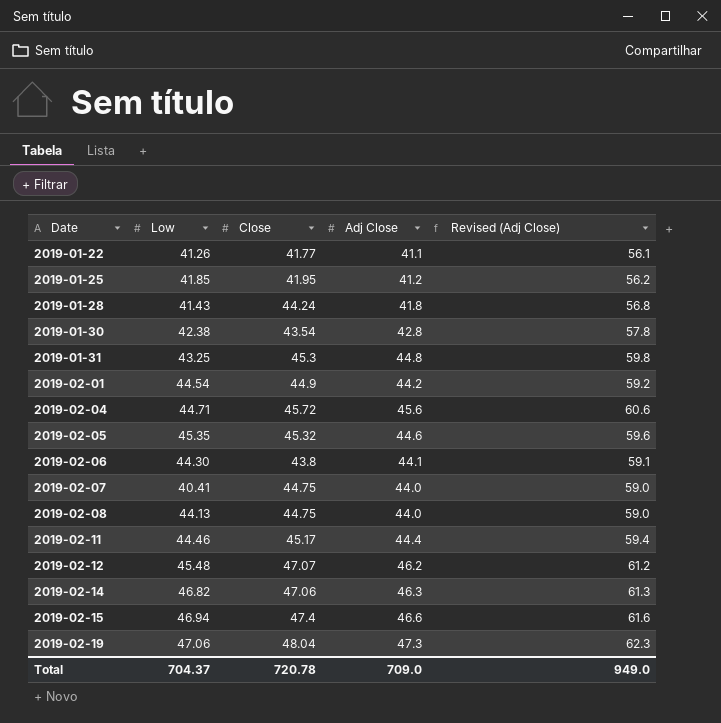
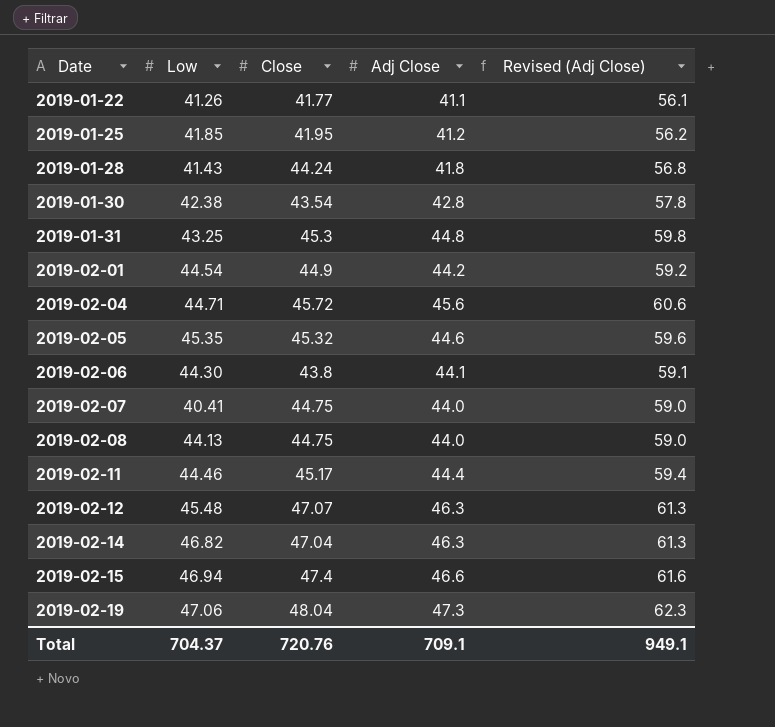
2019-02-12 | Adj Close: 46.2 -> 46.3
2019-02-12 | Revised (Adj Close): 61.2 -> 61.3
2019-02-14 | Close: 47.06 -> 47.04
Total | Close: 720.78 -> 720.76
Total | Adj Close: 709.0 -> 709.1
Total | Revised (Adj Close): 949.0 -> 949.1

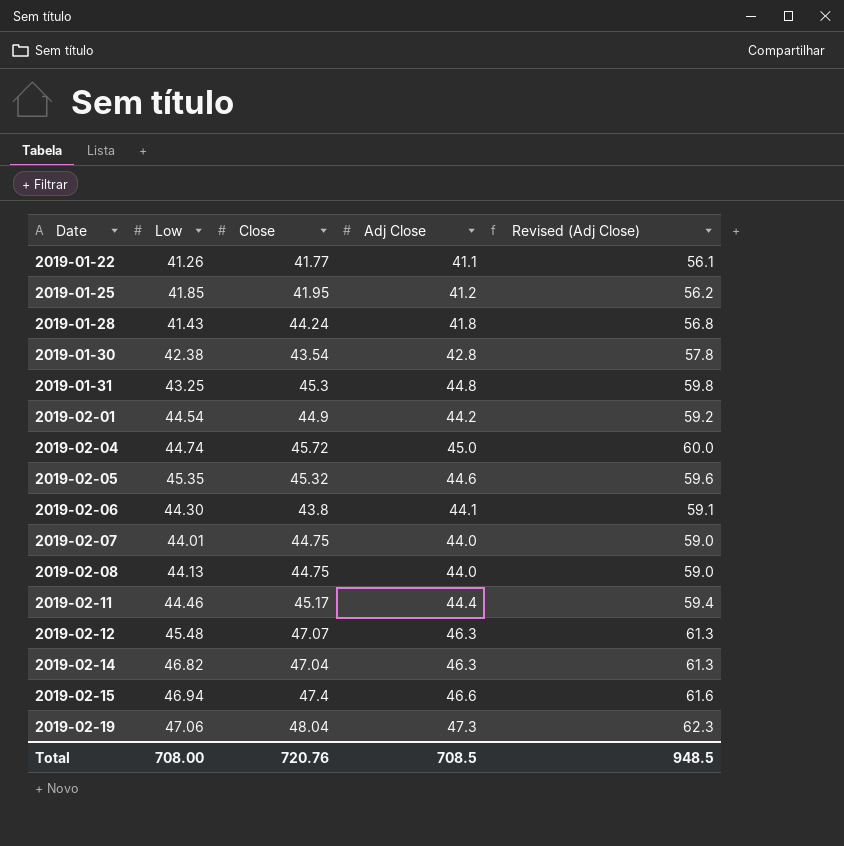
2019-02-04 | Low: 44.71 -> 44.74
2019-02-04 | Adj Close: 45.6 -> 45.0
2019-02-04 | Revised (Adj Close): 60.6 -> 60.0
2019-02-07 | Low: 40.41 -> 44.01
Total | Low: 704.37 -> 708.00
Total | Adj Close: 709.1 -> 708.5
Total | Revised (Adj Close): 949.1 -> 948.5

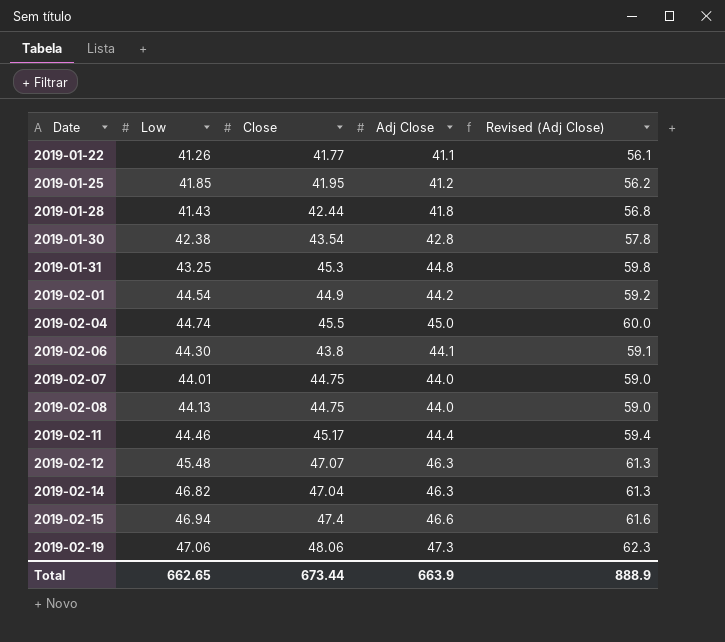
row 2019-02-05: 45.35 | 45.32 | 44.6 | 59.6 -> none
2019-01-28 | Close: 44.24 -> 42.44
2019-02-04 | Close: 45.72 -> 45.5
2019-02-19 | Close: 48.04 -> 48.06
Total | Low: 708.00 -> 662.65
Total | Close: 720.76 -> 673.44
Total | Adj Close: 708.5 -> 663.9
Total | Revised (Adj Close): 948.5 -> 888.9

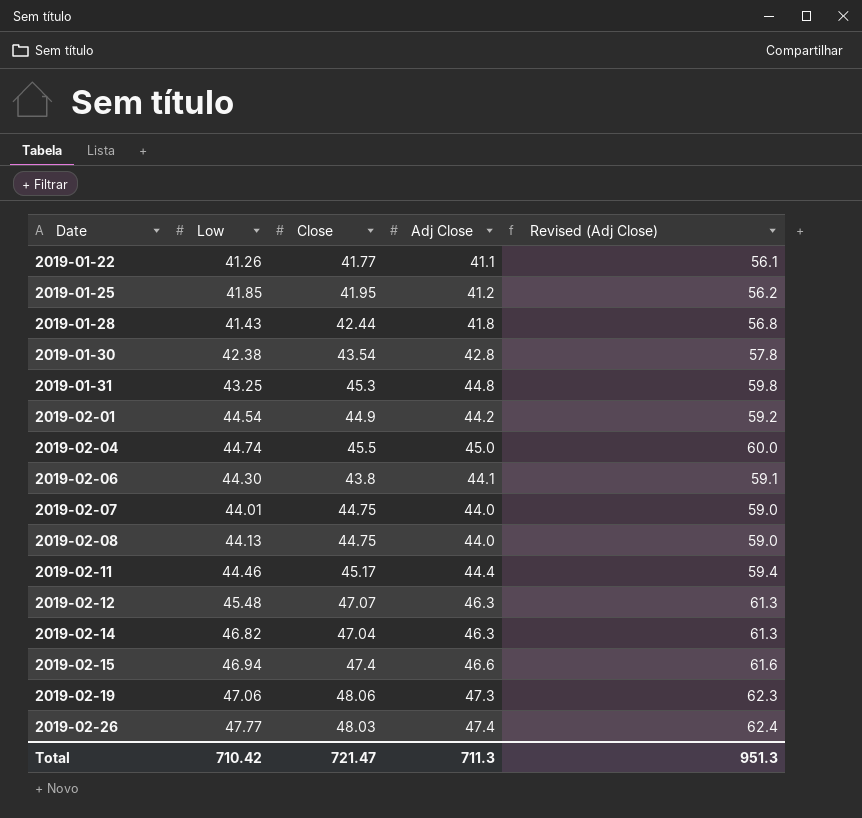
row 2019-02-26: none -> 47.77 | 48.03 | 47.4 | 62.4
Total | Low: 662.65 -> 710.42
Total | Close: 673.44 -> 721.47
Total | Adj Close: 663.9 -> 711.3
Total | Revised (Adj Close): 888.9 -> 951.3

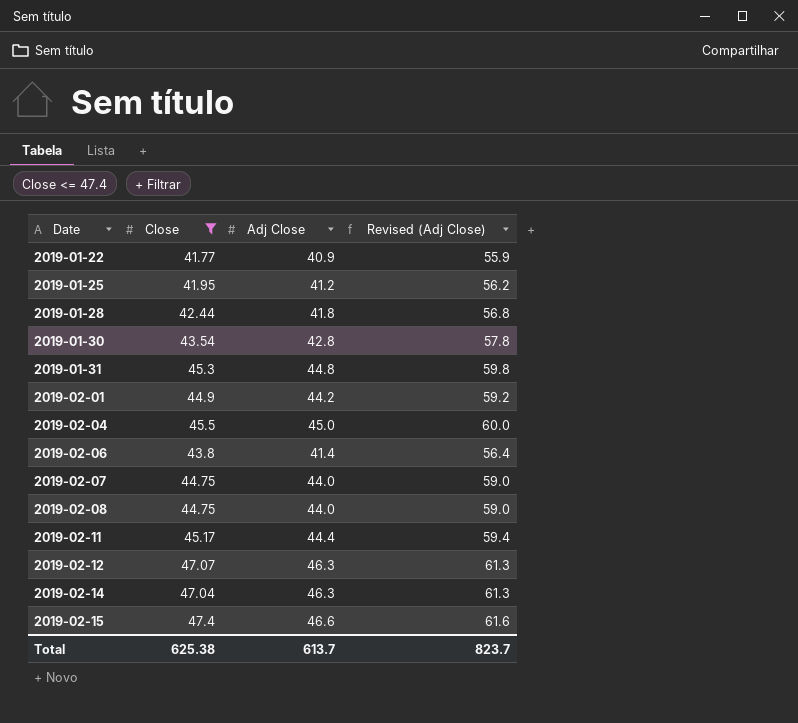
filter: none -> Close <= 47.4
column Low | position: 2 -> none
2019-01-22 | Adj Close: 41.1 -> 40.9
2019-01-22 | Revised (Adj Close): 56.1 -> 55.9
2019-02-06 | Adj Close: 44.1 -> 41.4
2019-02-06 | Revised (Adj Close): 59.1 -> 56.4
Total | Close: 721.47 -> 625.38
Total | Adj Close: 711.3 -> 613.7
Total | Revised (Adj Close): 951.3 -> 823.7

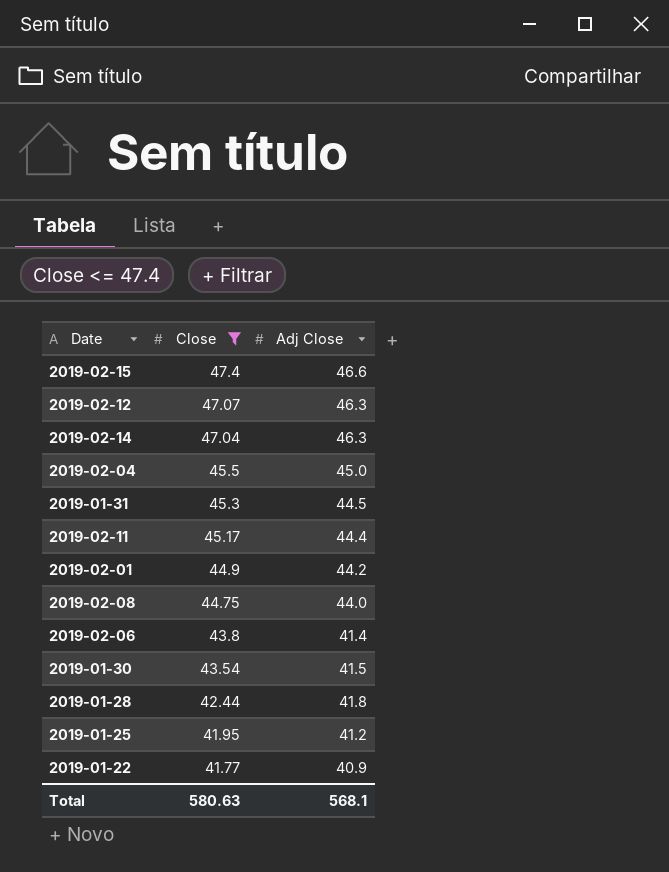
row order: Date ascending -> Close descending
column Revised (Adj Close) | formula: [Adj Close] + 15 -> none
row 2019-02-07: 44.75 | 44.0 | 59.0 -> none
2019-01-31 | Adj Close: 44.8 -> 44.5
2019-01-30 | Adj Close: 42.8 -> 41.5
Total | Close: 625.38 -> 580.63
Total | Adj Close: 613.7 -> 568.1

